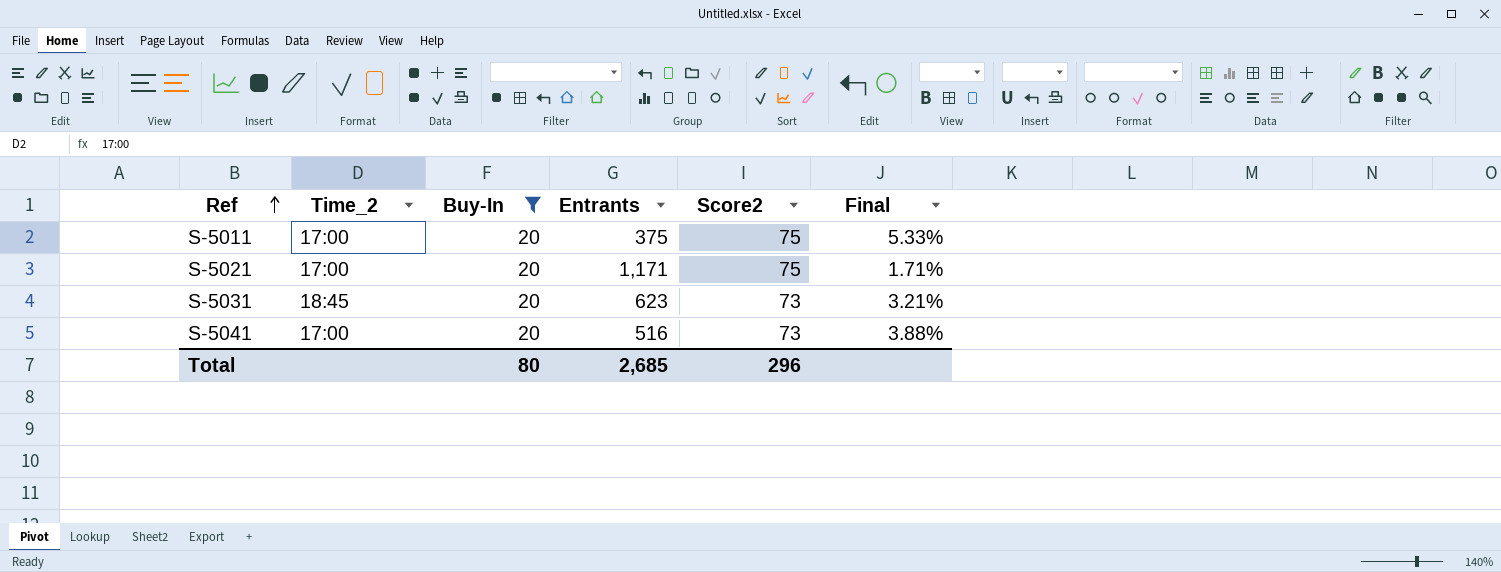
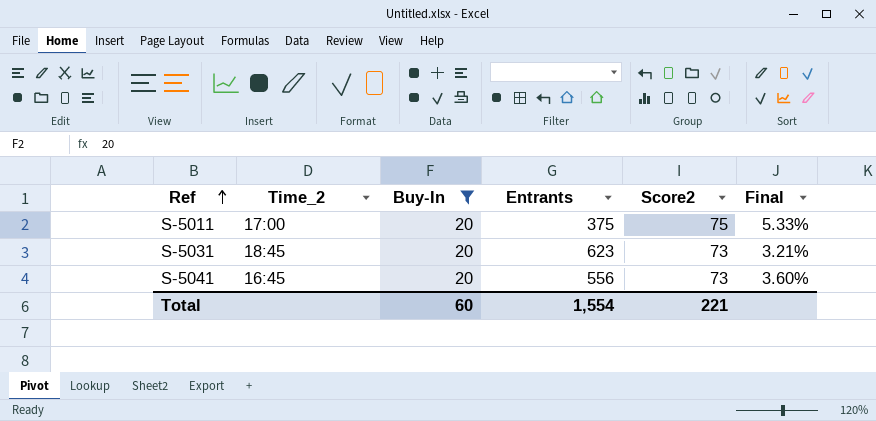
row S-5021: 17:00 | 20 | 1,171 | 75 | 1.71% -> none
S-5041 | Time_2: 17:00 -> 16:45
S-5041 | Entrants: 516 -> 556
S-5041 | Final: 3.88% -> 3.60%
Total | Buy-In: 80 -> 60
Total | Entrants: 2,685 -> 1,554
Total | Score2: 296 -> 221

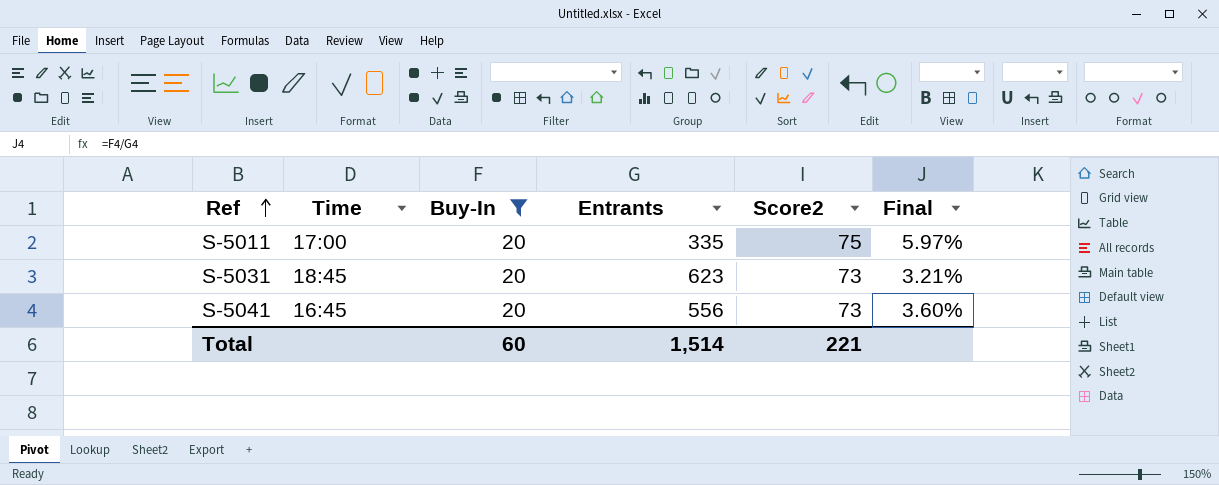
column name: Time_2 -> Time
S-5011 | Entrants: 375 -> 335
S-5011 | Final: 5.33% -> 5.97%
Total | Entrants: 1,554 -> 1,514

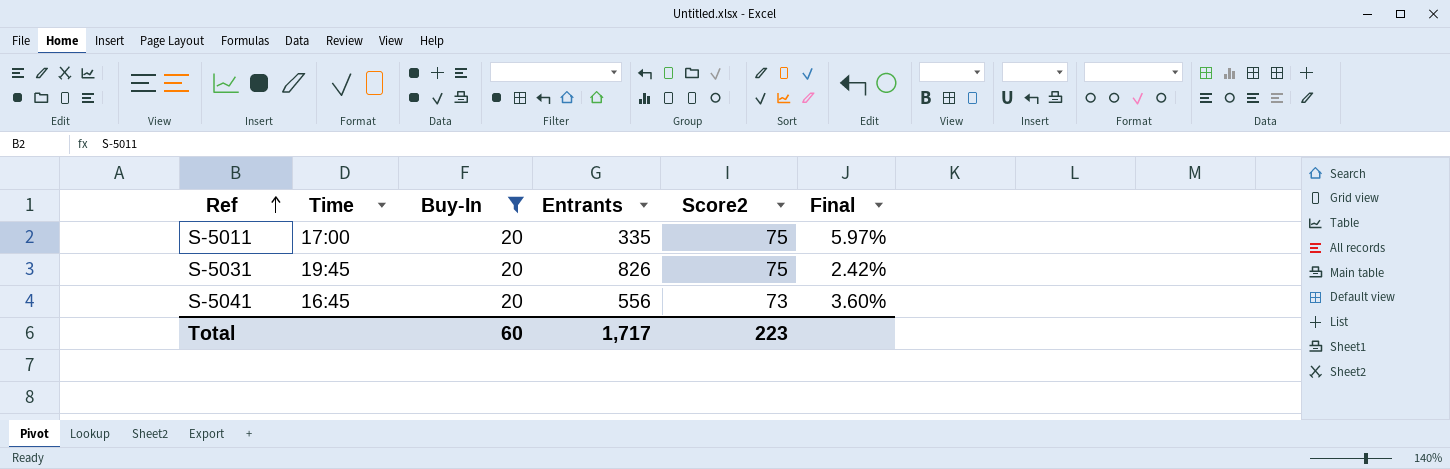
S-5031 | Time: 18:45 -> 19:45
S-5031 | Entrants: 623 -> 826
S-5031 | Score2: 73 -> 75
S-5031 | Final: 3.21% -> 2.42%
Total | Entrants: 1,514 -> 1,717
Total | Score2: 221 -> 223

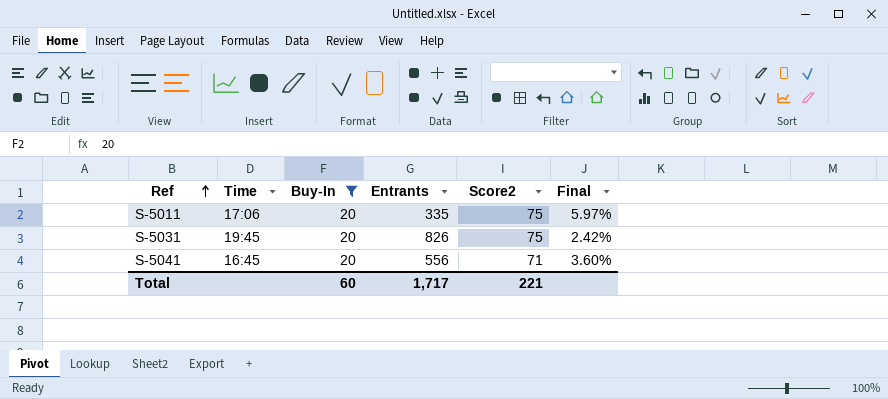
S-5011 | Time: 17:00 -> 17:06
S-5041 | Score2: 73 -> 71
Total | Score2: 223 -> 221

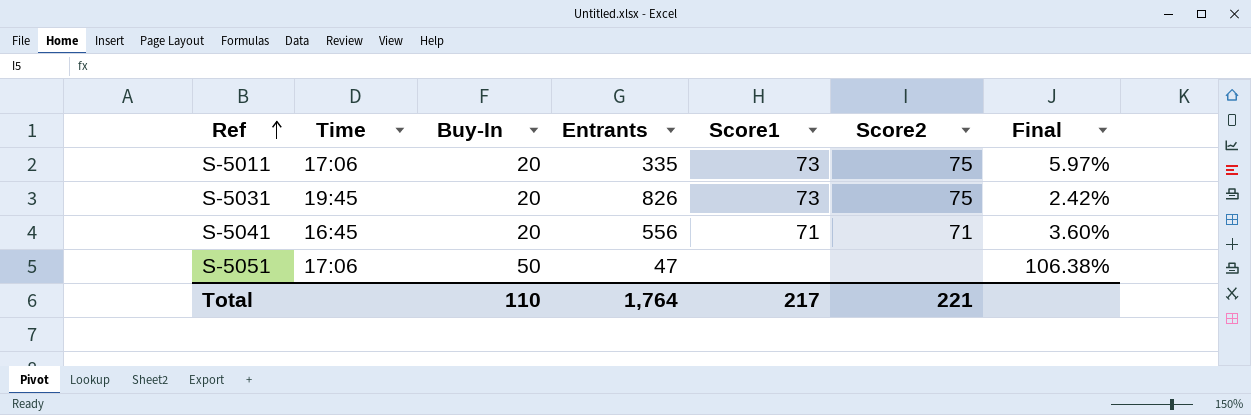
filter: Buy-In = 20 -> none
column Score1 | position: none -> 5
Total | Buy-In: 60 -> 110
Total | Entrants: 1,717 -> 1,764

